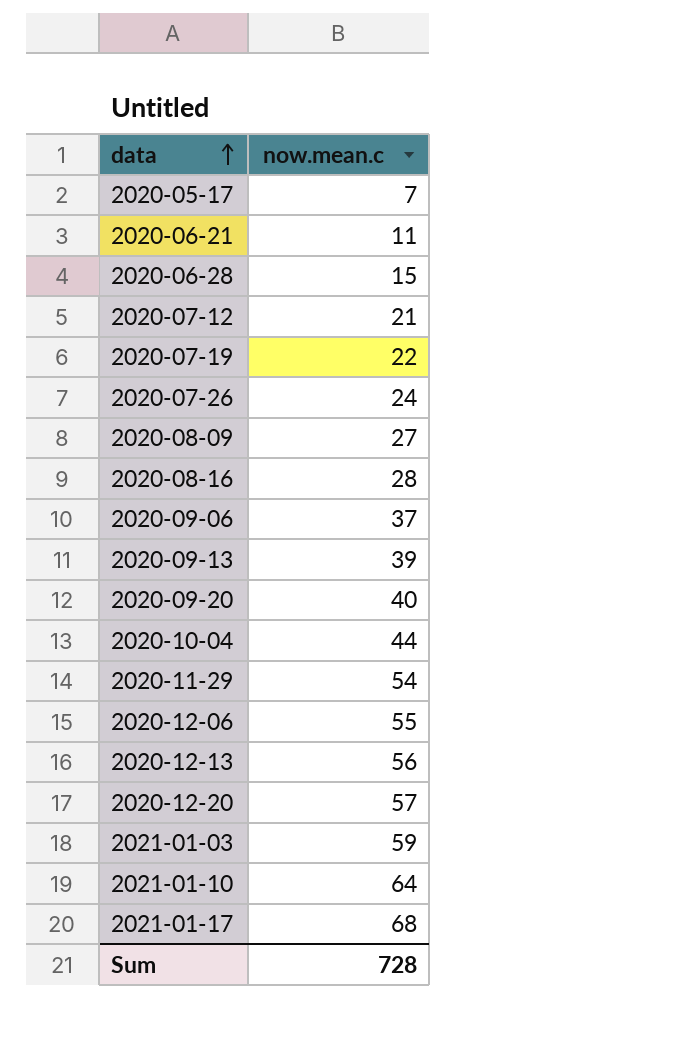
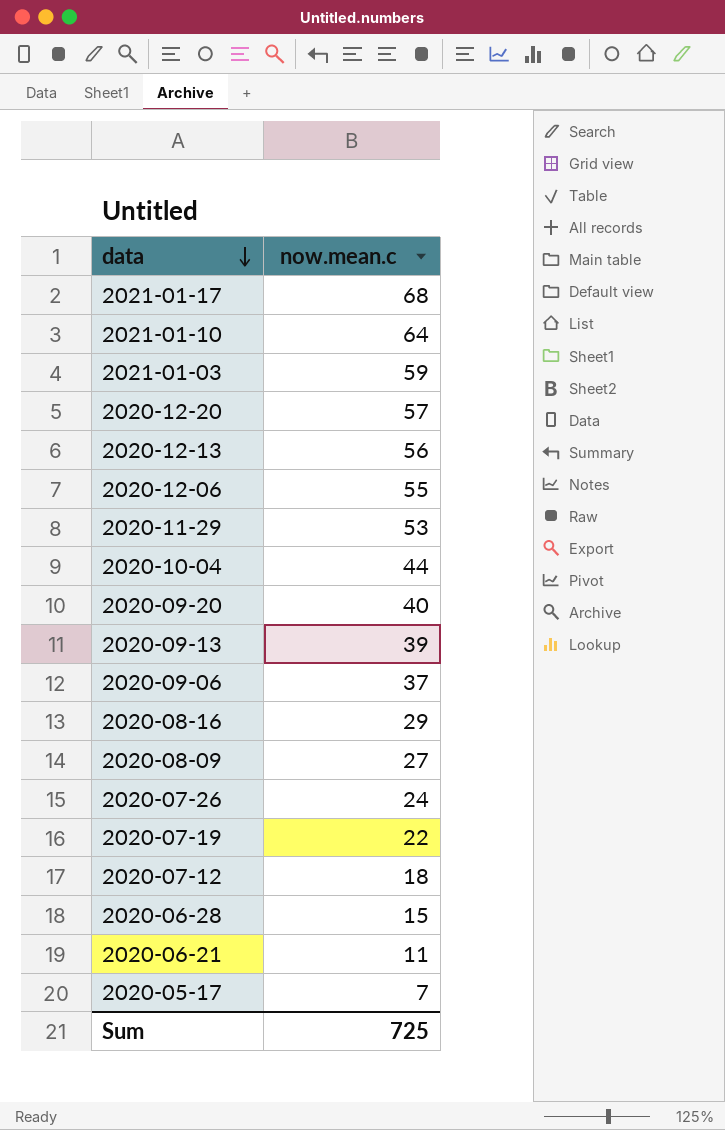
row order: data ascending -> data descending
2020-11-29 | now.mean.c: 54 -> 53
2020-08-16 | now.mean.c: 28 -> 29
2020-07-12 | now.mean.c: 21 -> 18
Sum | now.mean.c: 728 -> 725

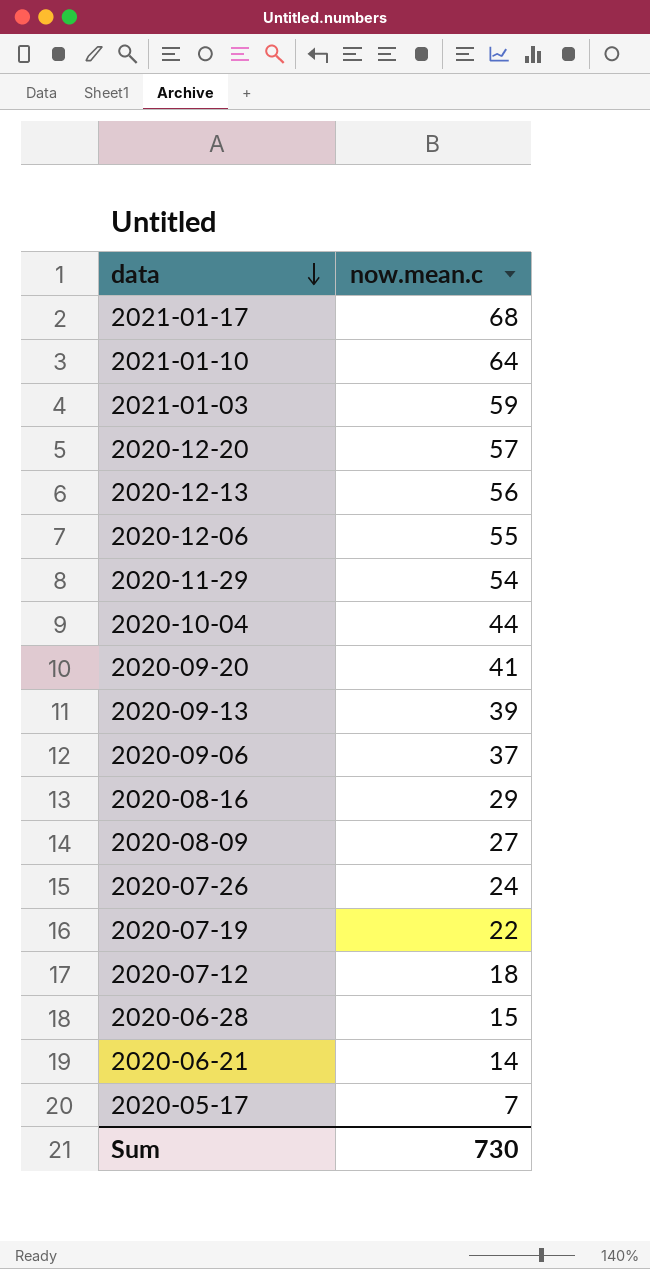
2020-11-29 | now.mean.c: 53 -> 54
2020-09-20 | now.mean.c: 40 -> 41
2020-06-21 | now.mean.c: 11 -> 14
Sum | now.mean.c: 725 -> 730

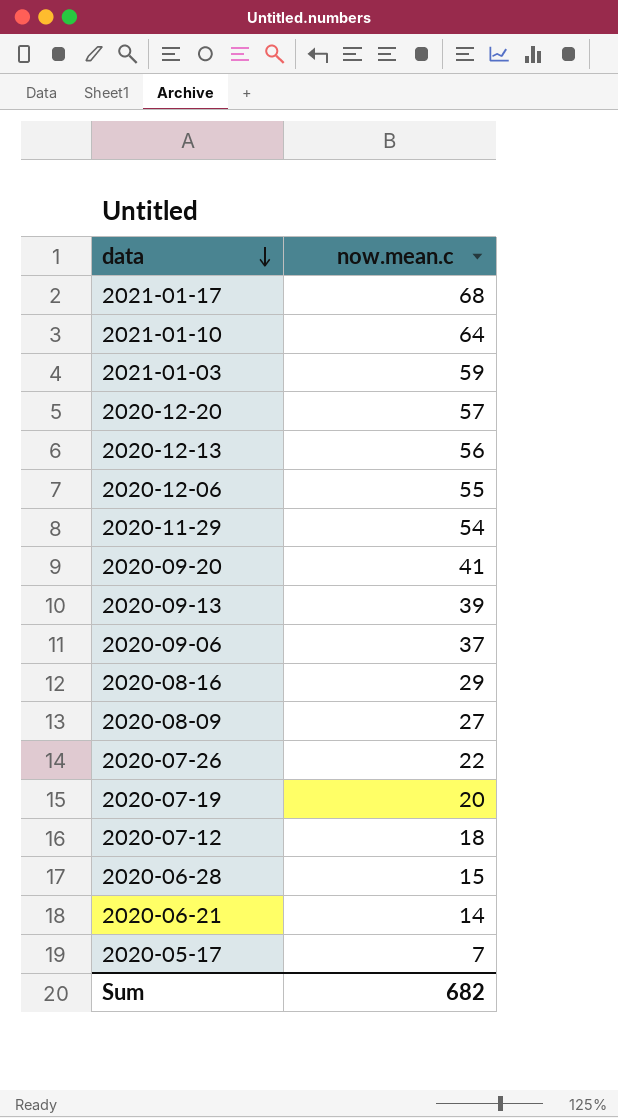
row 2020-10-04: 44 -> none
2020-07-26 | now.mean.c: 24 -> 22
2020-07-19 | now.mean.c: 22 -> 20
Sum | now.mean.c: 730 -> 682

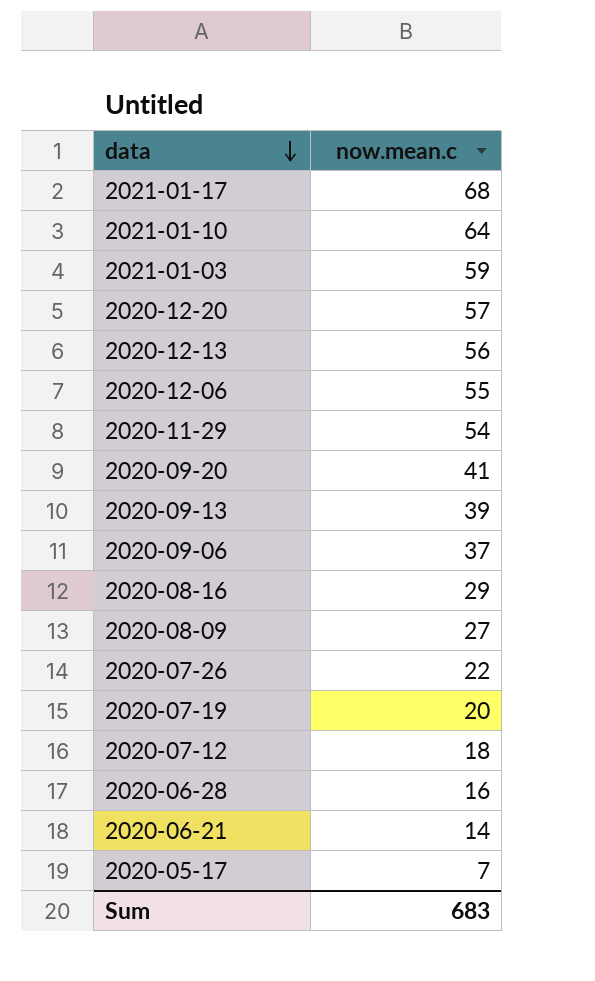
2020-06-28 | now.mean.c: 15 -> 16
Sum | now.mean.c: 682 -> 683

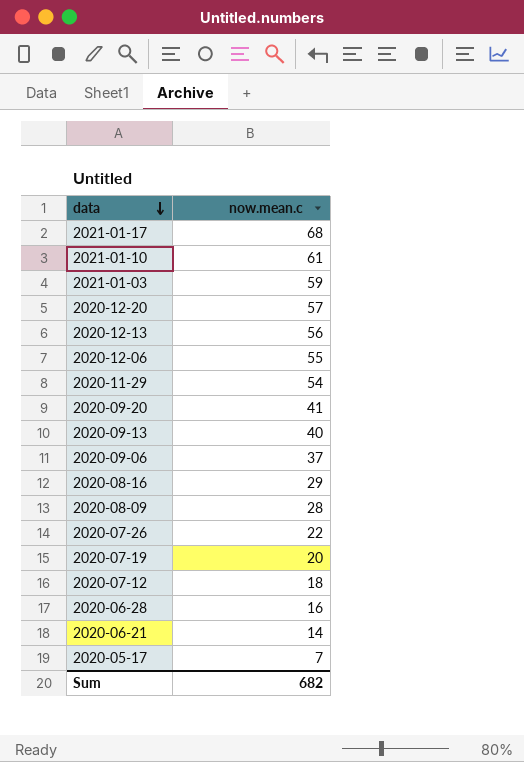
2021-01-10 | now.mean.c: 64 -> 61
2020-09-13 | now.mean.c: 39 -> 40
2020-08-09 | now.mean.c: 27 -> 28
Sum | now.mean.c: 683 -> 682

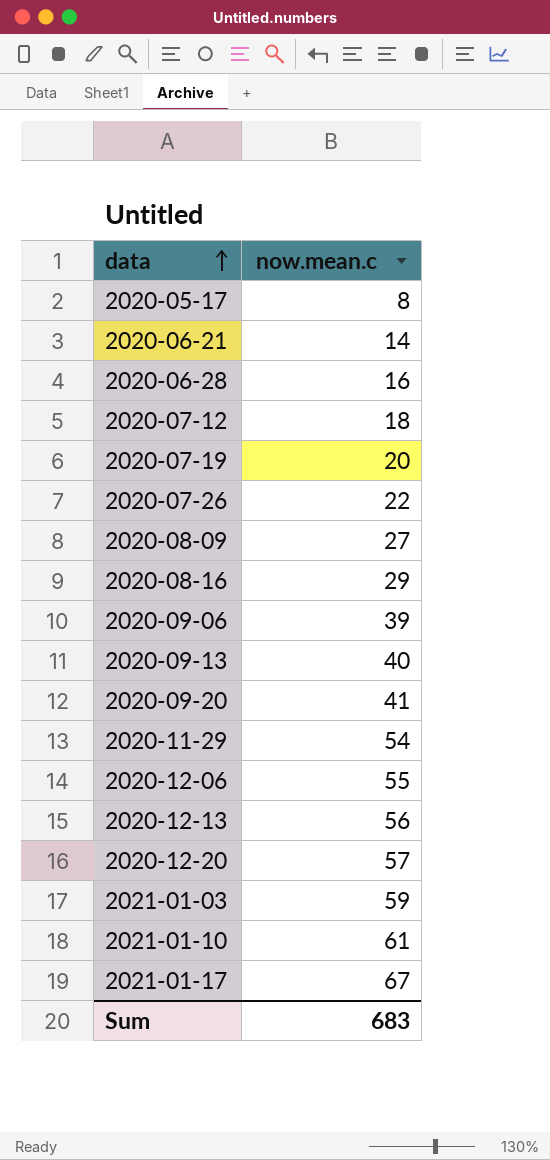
row order: data descending -> data ascending
2020-05-17 | now.mean.c: 7 -> 8
2020-08-09 | now.mean.c: 28 -> 27
2020-09-06 | now.mean.c: 37 -> 39
2021-01-17 | now.mean.c: 68 -> 67
Sum | now.mean.c: 682 -> 683

